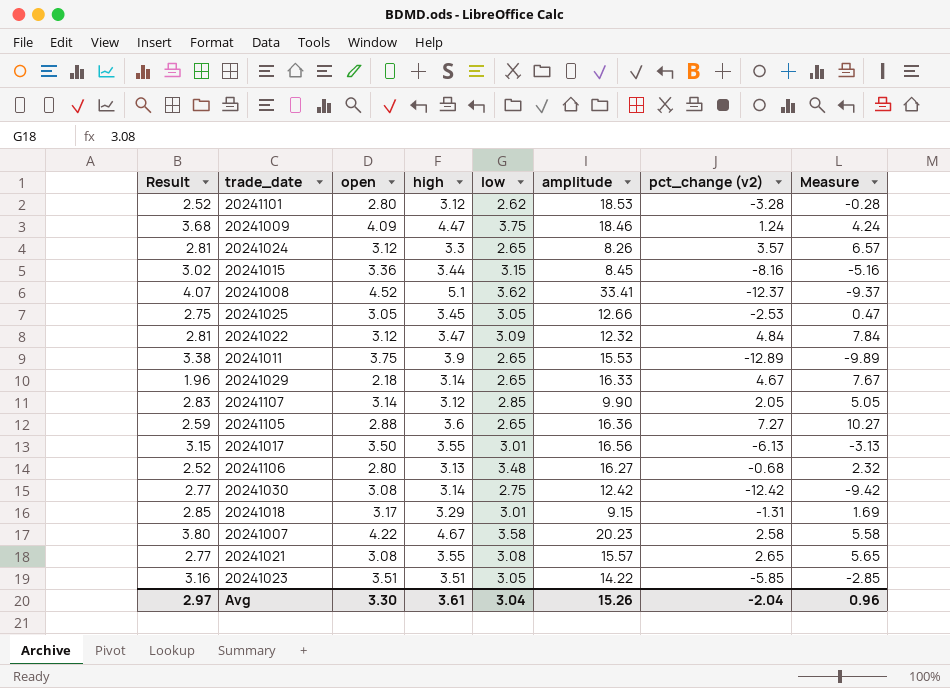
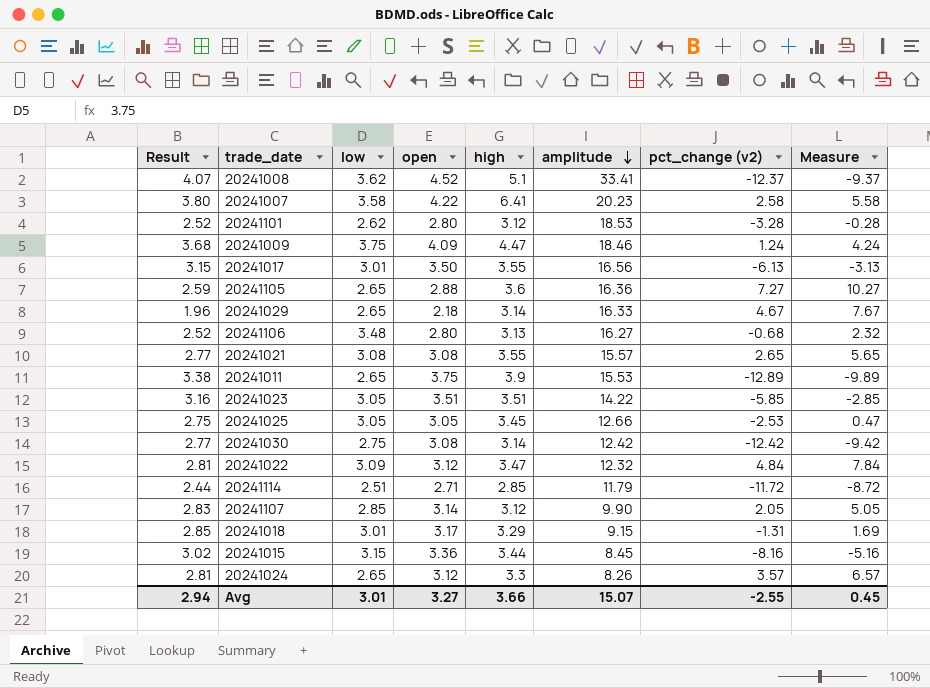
row order: none -> amplitude descending
column low | position: 5 -> 3
20241007 | high: 4.67 -> 6.41
row 20241114: none -> 2.44 | 2.51 | 2.71 | 2.85 | 11.79 | -11.72 | -8.72
Avg | Result: 2.97 -> 2.94
Avg | low: 3.04 -> 3.01
Avg | open: 3.30 -> 3.27
Avg | high: 3.61 -> 3.66
Avg | amplitude: 15.26 -> 15.07
Avg | pct_change (v2): -2.04 -> -2.55
Avg | Measure: 0.96 -> 0.45

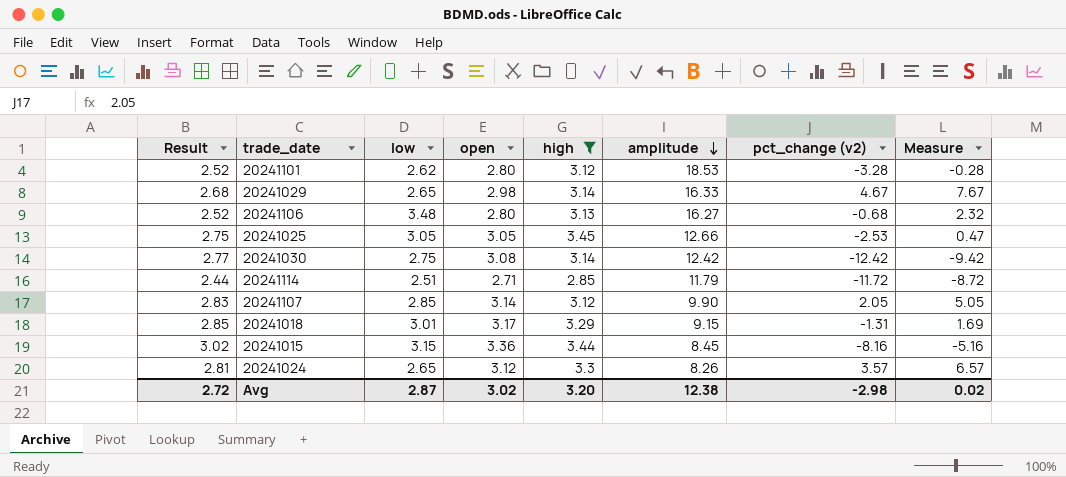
filter: none -> high <= 3.45
20241029 | Result: 1.96 -> 2.68
20241029 | open: 2.18 -> 2.98
Avg | Result: 2.94 -> 2.72
Avg | low: 3.01 -> 2.87
Avg | open: 3.27 -> 3.02
Avg | high: 3.66 -> 3.20
Avg | amplitude: 15.07 -> 12.38
Avg | pct_change (v2): -2.55 -> -2.98
Avg | Measure: 0.45 -> 0.02

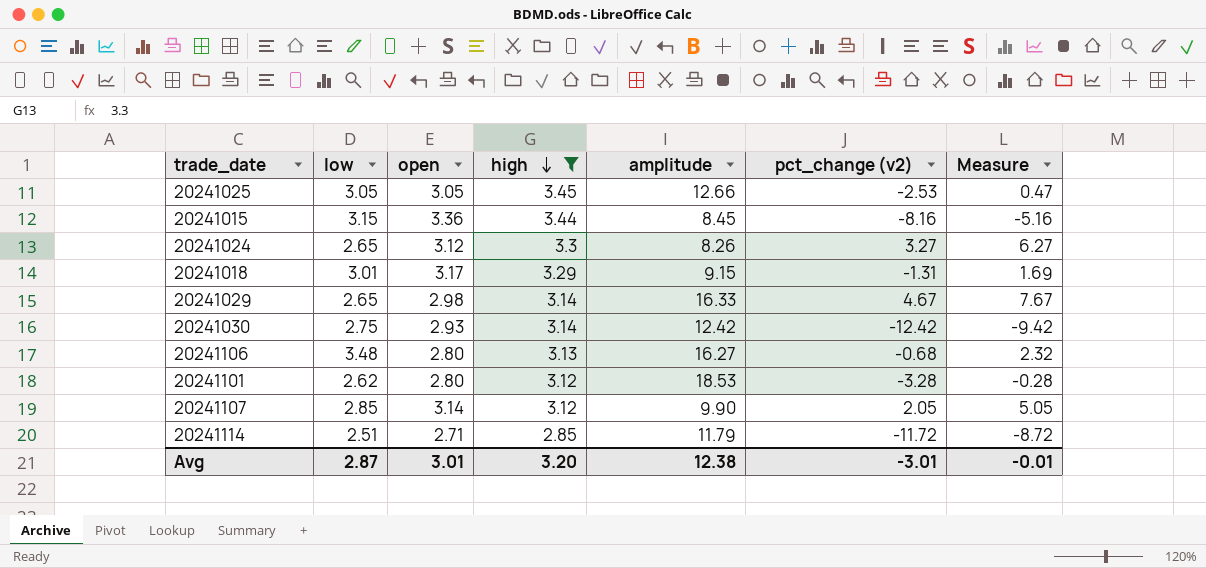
row order: amplitude descending -> high descending
column Result | formula: [open] * 0.9 -> none
20241024 | pct_change (v2): 3.57 -> 3.27
20241024 | Measure: 6.57 -> 6.27
20241030 | open: 3.08 -> 2.93
Avg | open: 3.02 -> 3.01
Avg | pct_change (v2): -2.98 -> -3.01
Avg | Measure: 0.02 -> -0.01

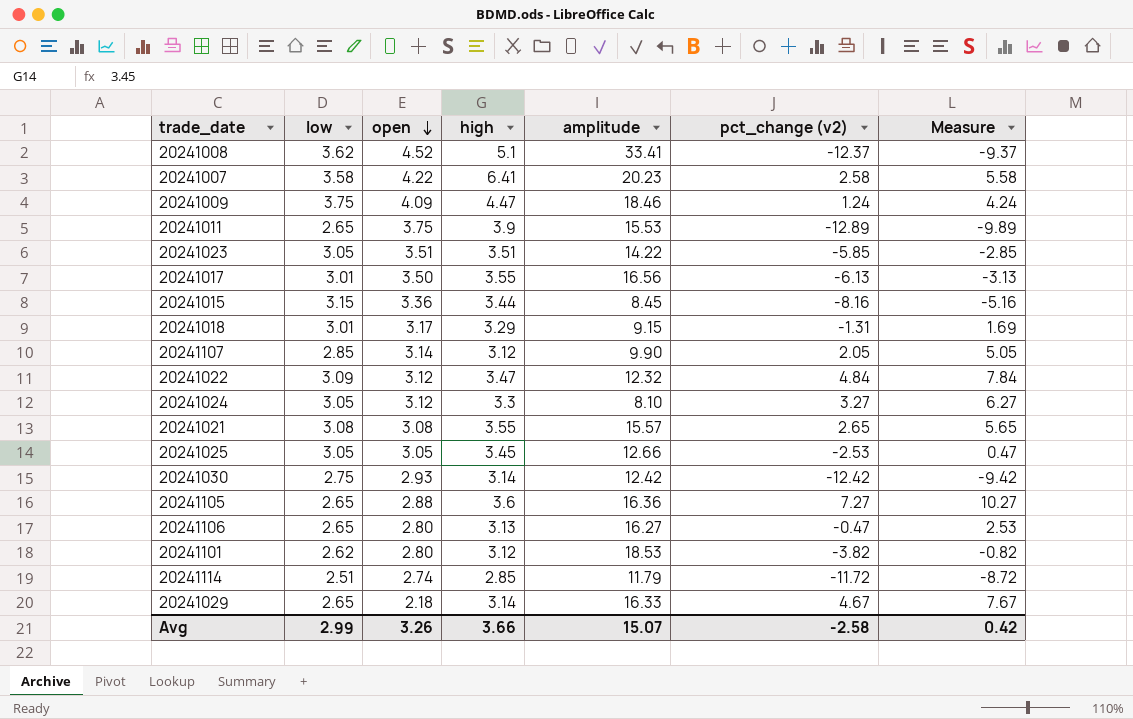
filter: high <= 3.45 -> none
row order: high descending -> open descending
20241024 | low: 2.65 -> 3.05
20241024 | amplitude: 8.26 -> 8.10
20241106 | low: 3.48 -> 2.65
20241106 | pct_change (v2): -0.68 -> -0.47
20241106 | Measure: 2.32 -> 2.53
20241101 | pct_change (v2): -3.28 -> -3.82
20241101 | Measure: -0.28 -> -0.82
20241114 | open: 2.71 -> 2.74
20241029 | open: 2.98 -> 2.18
Avg | low: 2.87 -> 2.99
Avg | open: 3.01 -> 3.26
Avg | high: 3.20 -> 3.66
Avg | amplitude: 12.38 -> 15.07
Avg | pct_change (v2): -3.01 -> -2.58
Avg | Measure: -0.01 -> 0.42

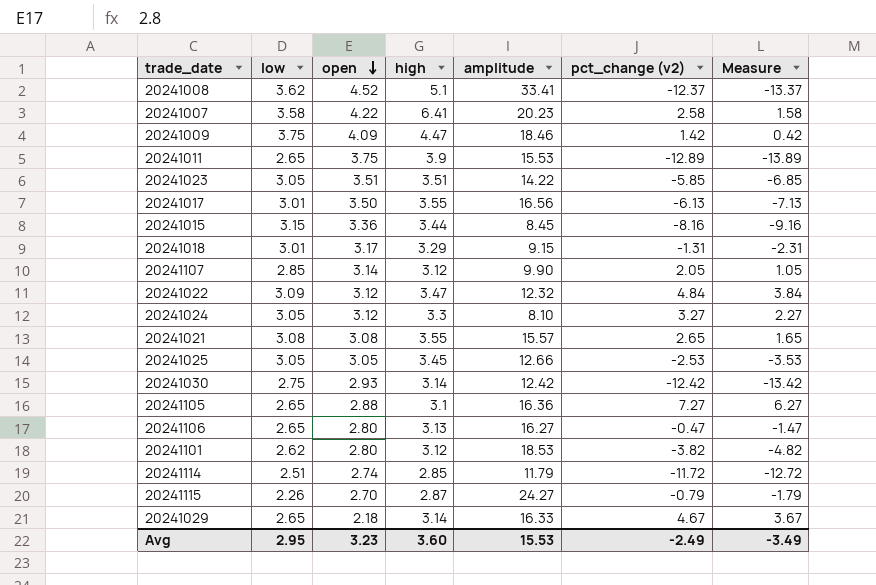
column Measure | formula: [pct_change (v2)] + 3 -> [pct_change (v2)] - 1
20241009 | pct_change (v2): 1.24 -> 1.42
20241105 | high: 3.6 -> 3.1
row 20241115: none -> 2.26 | 2.70 | 2.87 | 24.27 | -0.79 | -1.79
Avg | low: 2.99 -> 2.95
Avg | open: 3.26 -> 3.23
Avg | high: 3.66 -> 3.60
Avg | amplitude: 15.07 -> 15.53
Avg | pct_change (v2): -2.58 -> -2.49
Avg | Measure: 0.42 -> -3.49

